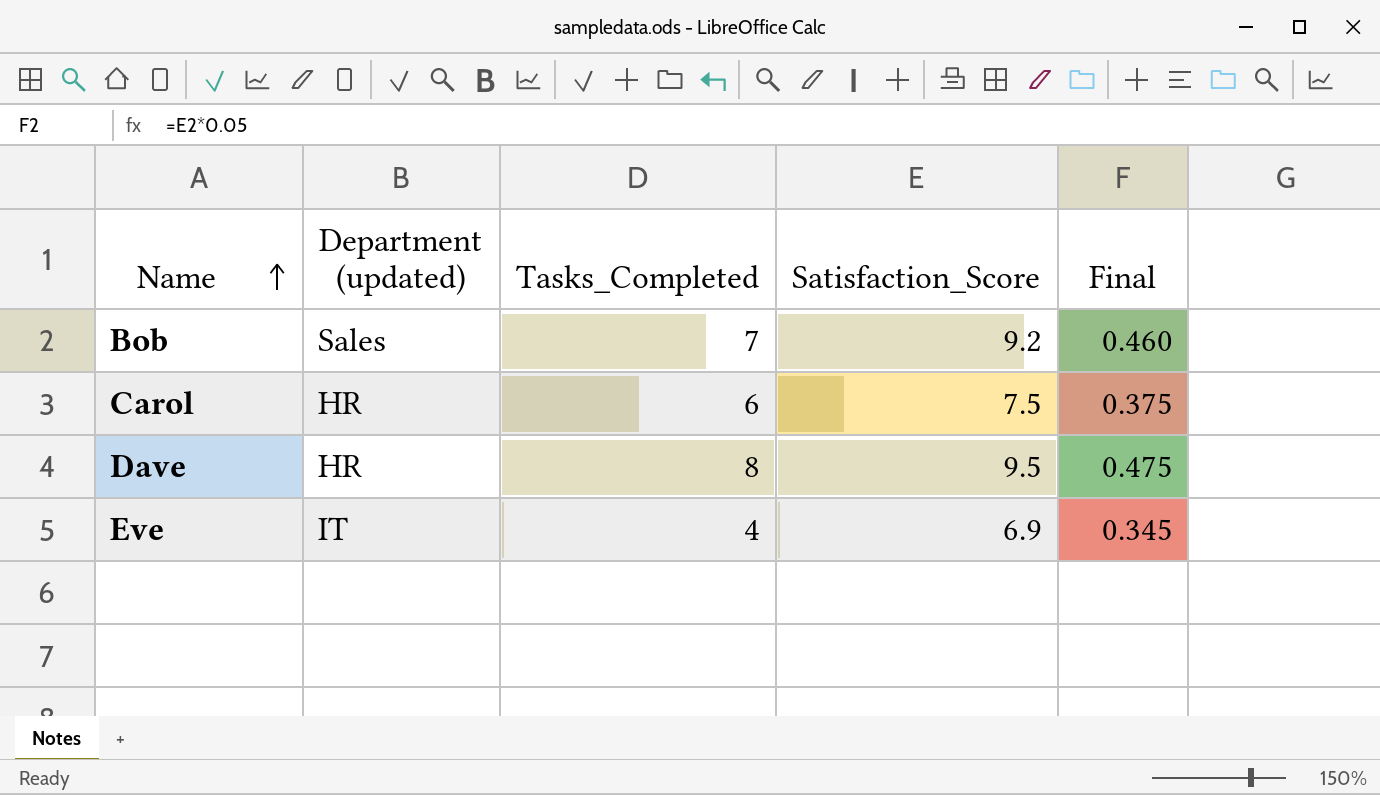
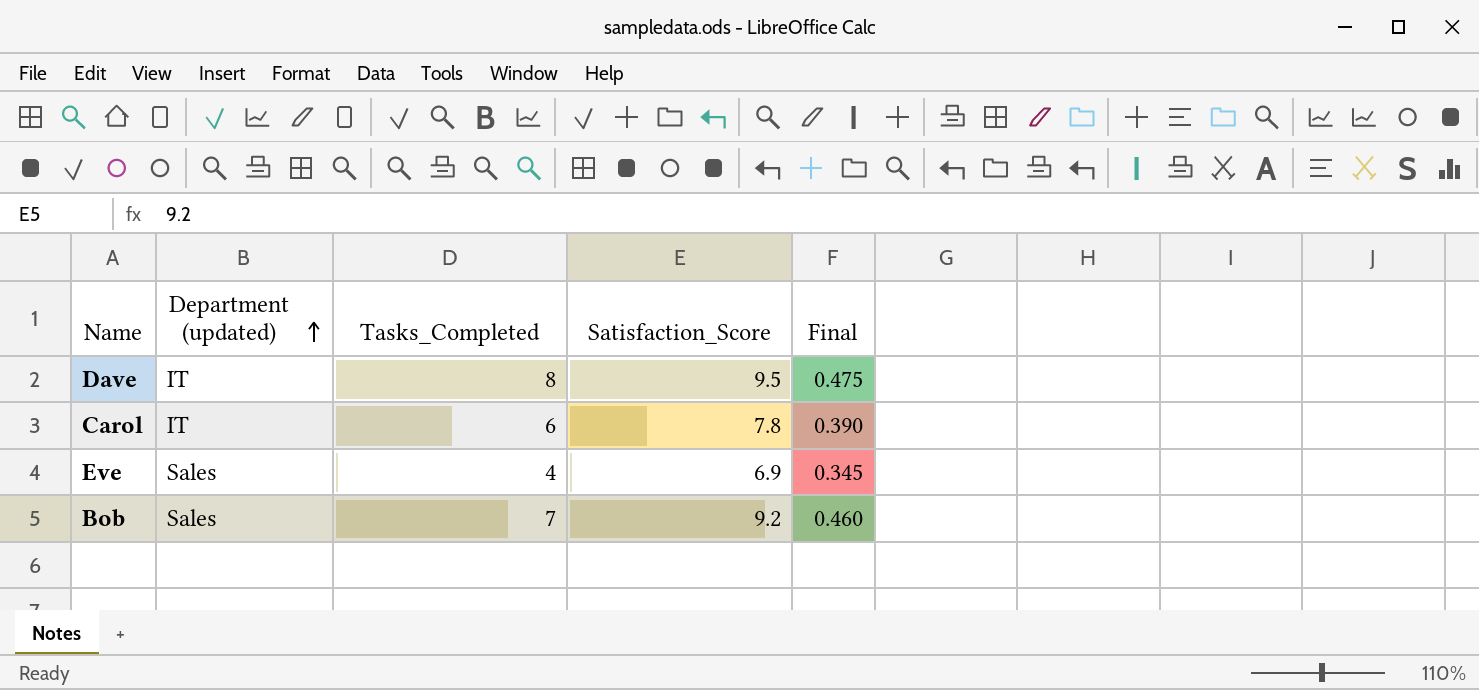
row order: Name ascending -> Department (updated) ascending
Dave | Department (updated): HR -> IT
Carol | Department (updated): HR -> IT
Carol | Satisfaction_Score: 7.5 -> 7.8
Carol | Final: 0.375 -> 0.390
Eve | Department (updated): IT -> Sales

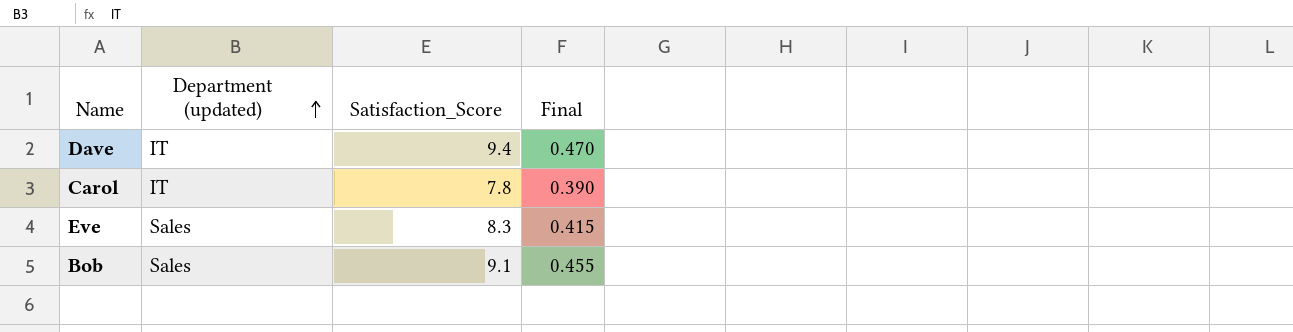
column Tasks_Completed | position: 3 -> none
Dave | Satisfaction_Score: 9.5 -> 9.4
Dave | Final: 0.475 -> 0.470
Eve | Satisfaction_Score: 6.9 -> 8.3
Eve | Final: 0.345 -> 0.415
Bob | Satisfaction_Score: 9.2 -> 9.1
Bob | Final: 0.460 -> 0.455

